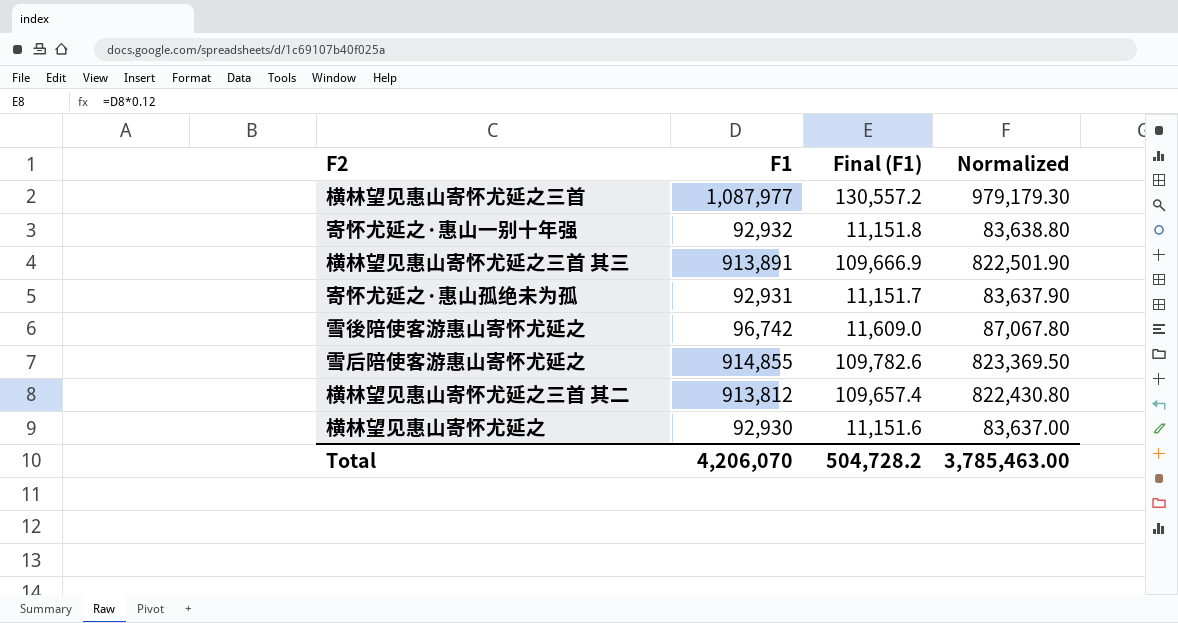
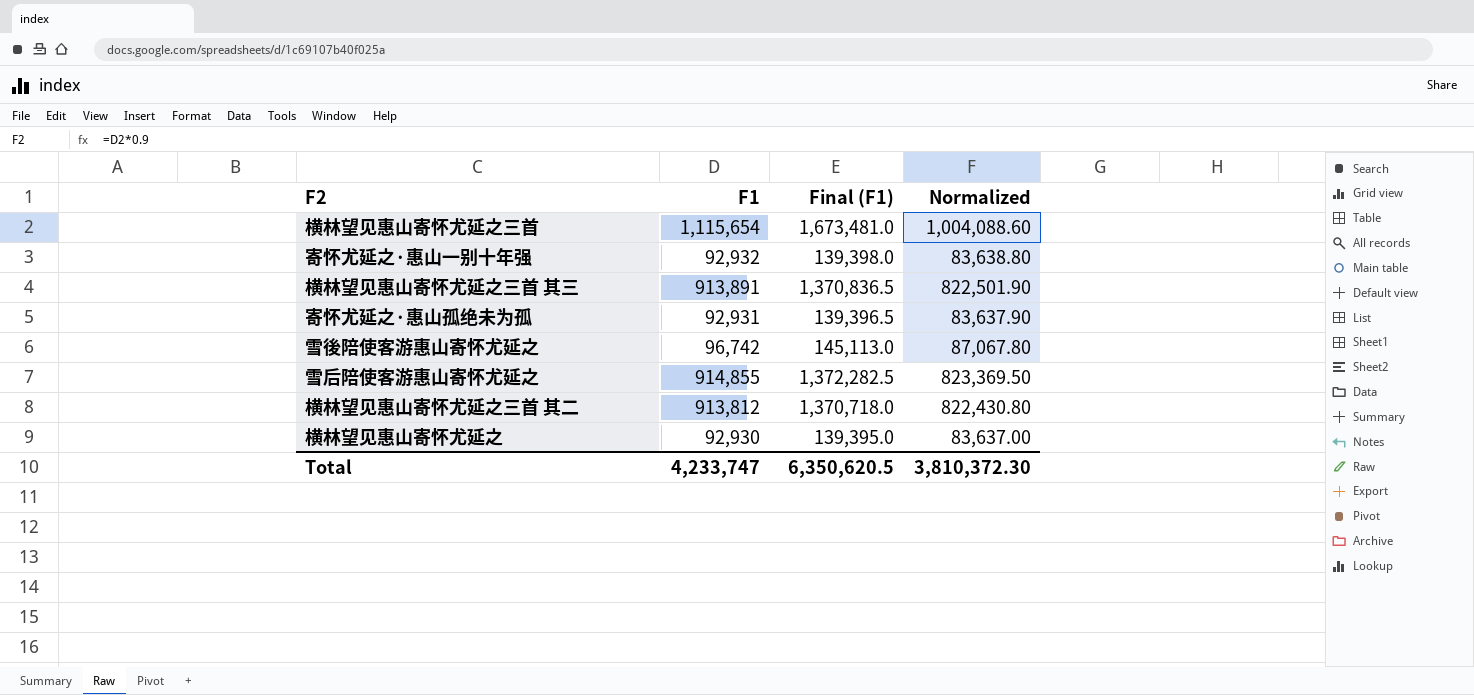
column Final (F1) | formula: [F1] * 0.12 -> [F1] * 1.5
横林望见惠山寄怀尤延之三首 | F1: 1,087,977 -> 1,115,654
横林望见惠山寄怀尤延之三首 | Normalized: 979,179.30 -> 1,004,088.60
Total | F1: 4,206,070 -> 4,233,747
Total | Final (F1): 504,728.2 -> 6,350,620.5
Total | Normalized: 3,785,463.00 -> 3,810,372.30

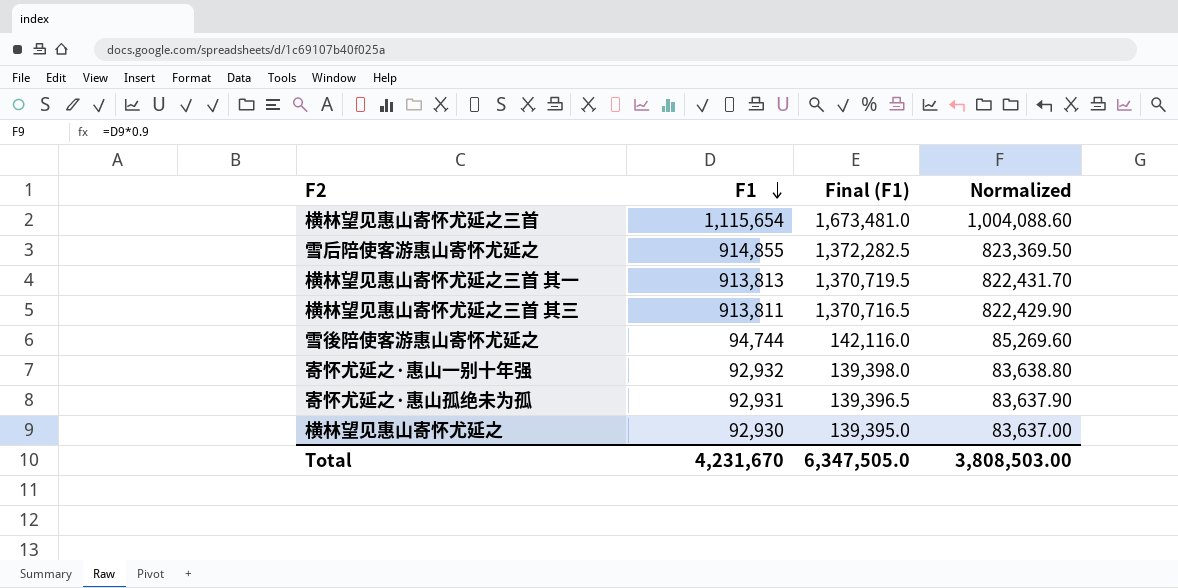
row order: none -> F1 descending
row 横林望见惠山寄怀尤延之三首 其二: 913,812 | 1,370,718.0 | 822,430.80 -> none
row 横林望见惠山寄怀尤延之三首 其一: none -> 913,813 | 1,370,719.5 | 822,431.70
横林望见惠山寄怀尤延之三首 其三 | F1: 913,891 -> 913,811
横林望见惠山寄怀尤延之三首 其三 | Final (F1): 1,370,836.5 -> 1,370,716.5
横林望见惠山寄怀尤延之三首 其三 | Normalized: 822,501.90 -> 822,429.90
雪後陪使客游惠山寄怀尤延之 | F1: 96,742 -> 94,744
雪後陪使客游惠山寄怀尤延之 | Final (F1): 145,113.0 -> 142,116.0
雪後陪使客游惠山寄怀尤延之 | Normalized: 87,067.80 -> 85,269.60
Total | F1: 4,233,747 -> 4,231,670
Total | Final (F1): 6,350,620.5 -> 6,347,505.0
Total | Normalized: 3,810,372.30 -> 3,808,503.00

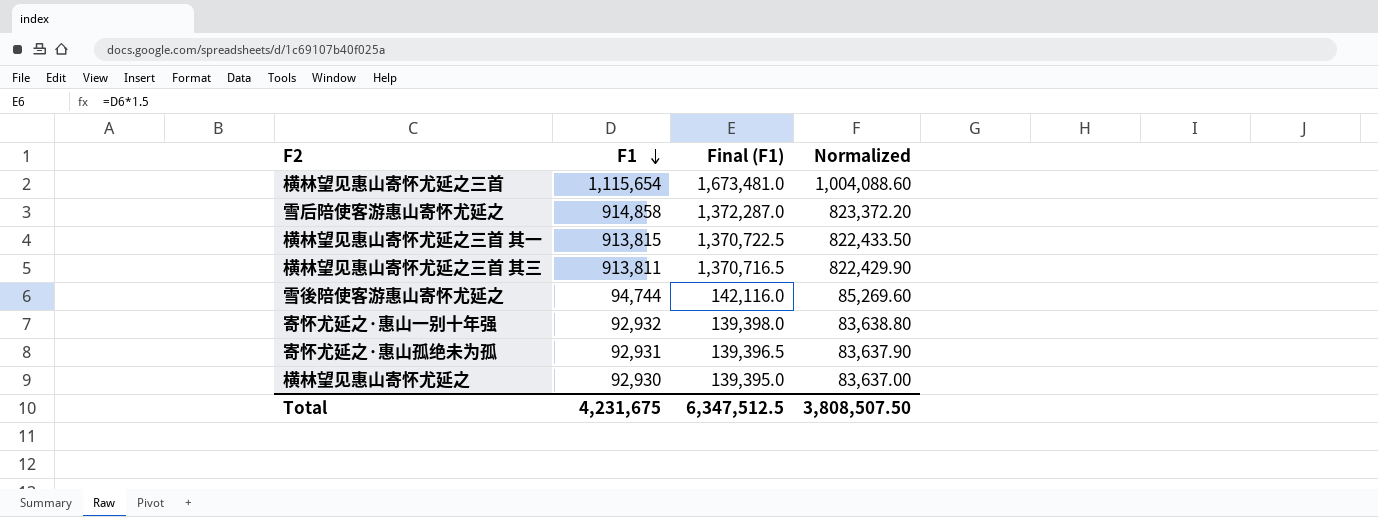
雪后陪使客游惠山寄怀尤延之 | F1: 914,855 -> 914,858
雪后陪使客游惠山寄怀尤延之 | Final (F1): 1,372,282.5 -> 1,372,287.0
雪后陪使客游惠山寄怀尤延之 | Normalized: 823,369.50 -> 823,372.20
横林望见惠山寄怀尤延之三首 其一 | F1: 913,813 -> 913,815
横林望见惠山寄怀尤延之三首 其一 | Final (F1): 1,370,719.5 -> 1,370,722.5
横林望见惠山寄怀尤延之三首 其一 | Normalized: 822,431.70 -> 822,433.50
Total | F1: 4,231,670 -> 4,231,675
Total | Final (F1): 6,347,505.0 -> 6,347,512.5
Total | Normalized: 3,808,503.00 -> 3,808,507.50

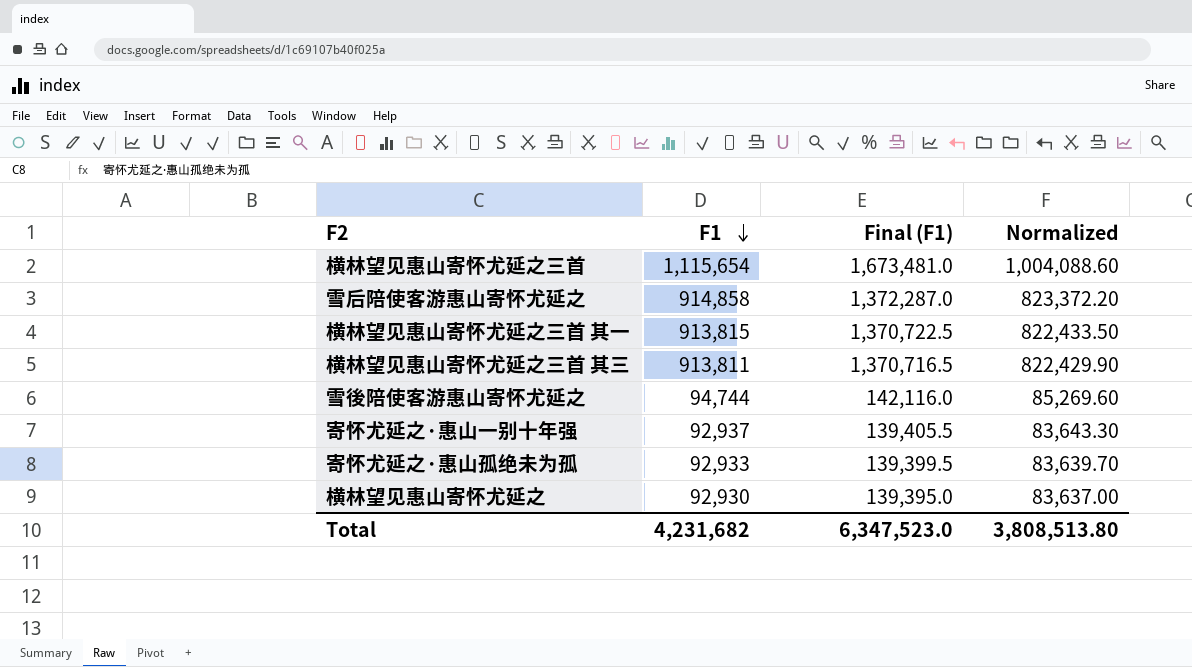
寄怀尤延之·惠山一别十年强 | F1: 92,932 -> 92,937
寄怀尤延之·惠山一别十年强 | Final (F1): 139,398.0 -> 139,405.5
寄怀尤延之·惠山一别十年强 | Normalized: 83,638.80 -> 83,643.30
寄怀尤延之·惠山孤绝未为孤 | F1: 92,931 -> 92,933
寄怀尤延之·惠山孤绝未为孤 | Final (F1): 139,396.5 -> 139,399.5
寄怀尤延之·惠山孤绝未为孤 | Normalized: 83,637.90 -> 83,639.70
Total | F1: 4,231,675 -> 4,231,682
Total | Final (F1): 6,347,512.5 -> 6,347,523.0
Total | Normalized: 3,808,507.50 -> 3,808,513.80

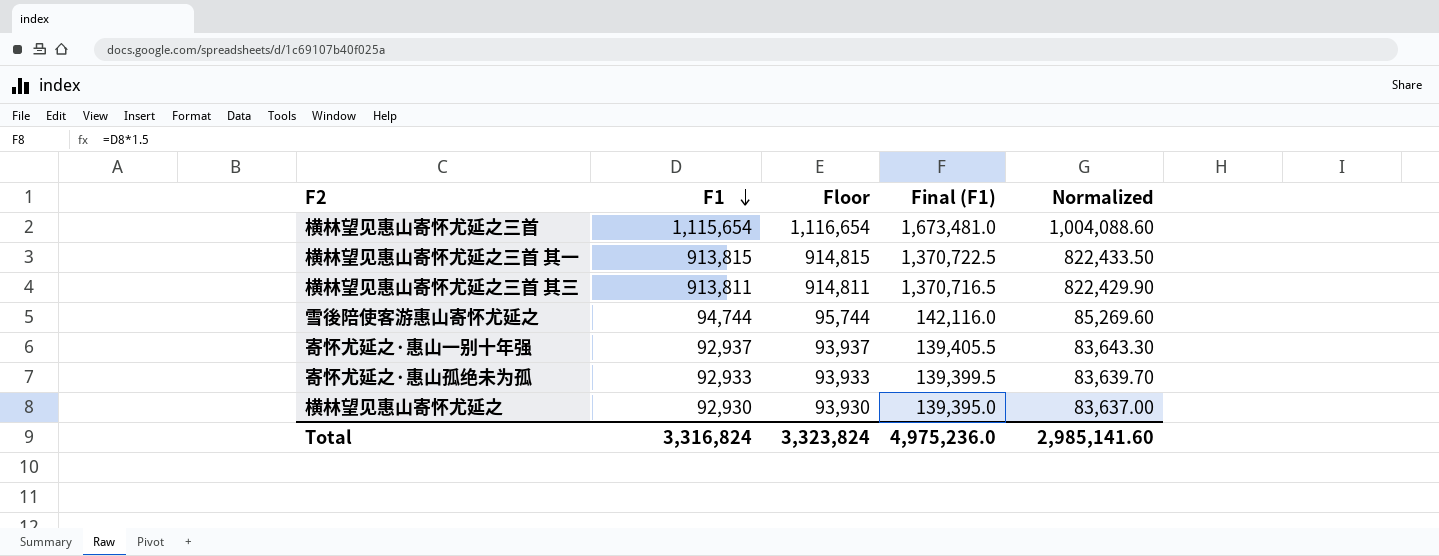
column Floor | formula: none -> [F1] + 1000
row 雪后陪使客游惠山寄怀尤延之: 914,858 | 1,372,287.0 | 823,372.20 -> none
Total | F1: 4,231,682 -> 3,316,824
Total | Final (F1): 6,347,523.0 -> 4,975,236.0
Total | Normalized: 3,808,513.80 -> 2,985,141.60

